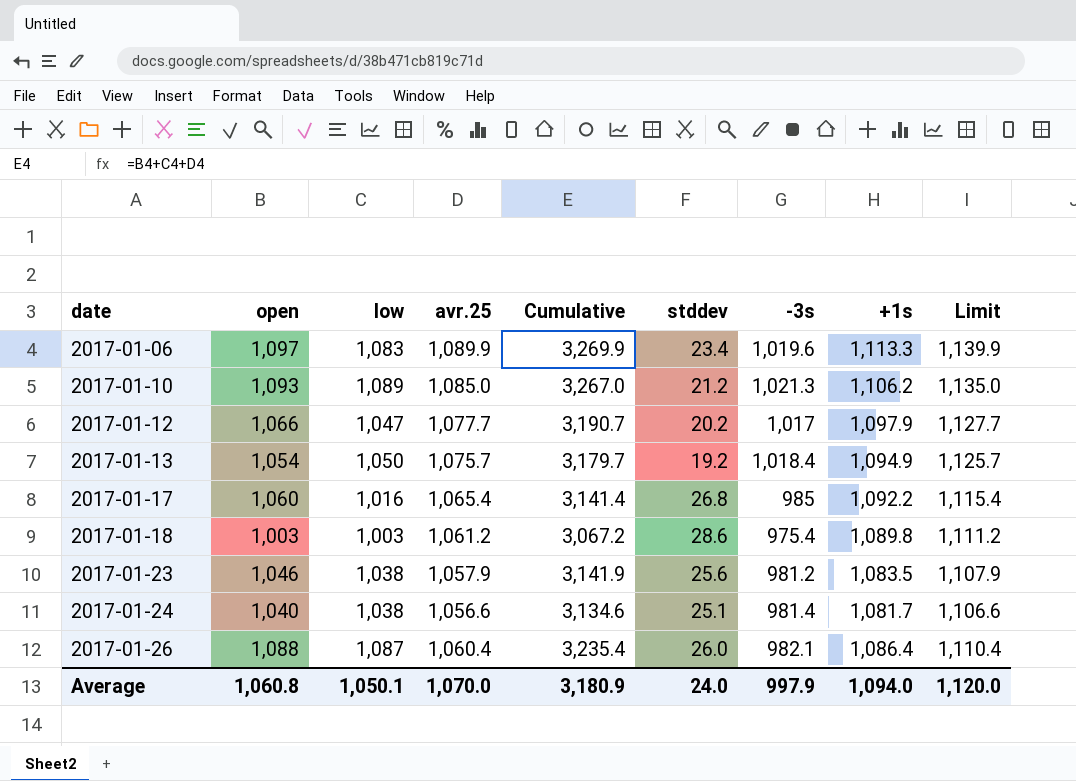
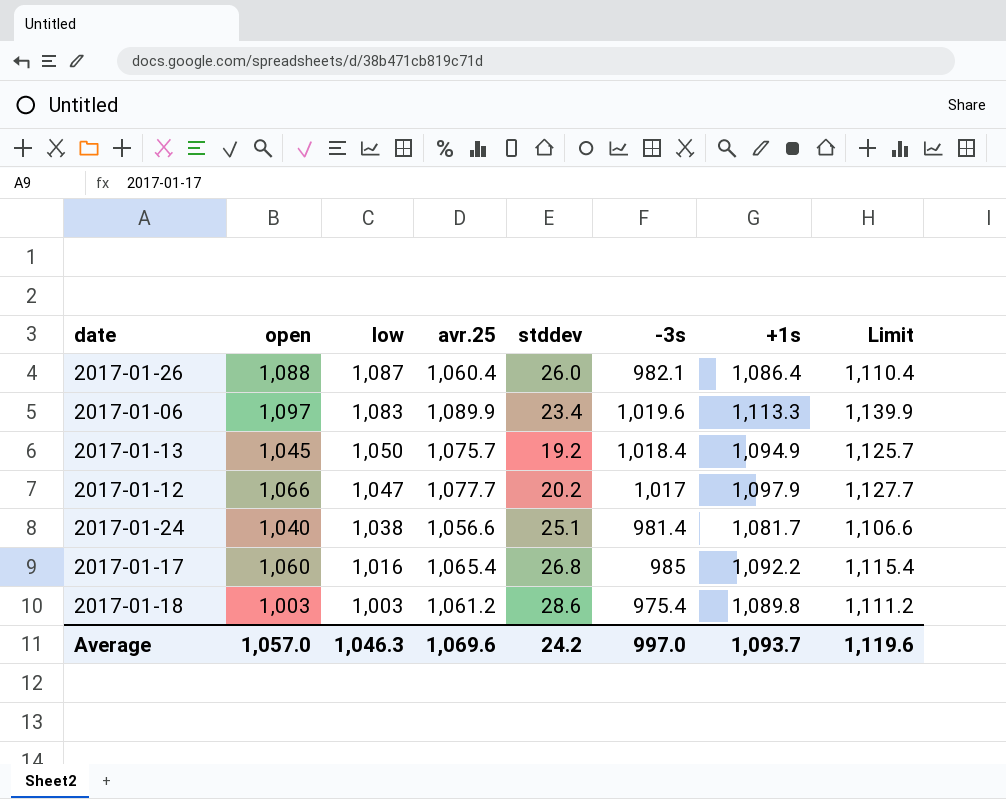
row order: date ascending -> low descending
column Cumulative | formula: [open] + [low] + [avr.25] -> none
row 2017-01-10: 1,093 | 1,089 | 1,085.0 | 3,267.0 | 21.2 | 1,021.3 | 1,106.2 | 1,135.0 -> none
row 2017-01-23: 1,046 | 1,038 | 1,057.9 | 3,141.9 | 25.6 | 981.2 | 1,083.5 | 1,107.9 -> none
2017-01-13 | open: 1,054 -> 1,045
Average | open: 1,060.8 -> 1,057.0
Average | low: 1,050.1 -> 1,046.3
Average | avr.25: 1,070.0 -> 1,069.6
Average | stddev: 24.0 -> 24.2
Average | -3s: 997.9 -> 997.0
Average | +1s: 1,094.0 -> 1,093.7
Average | Limit: 1,120.0 -> 1,119.6

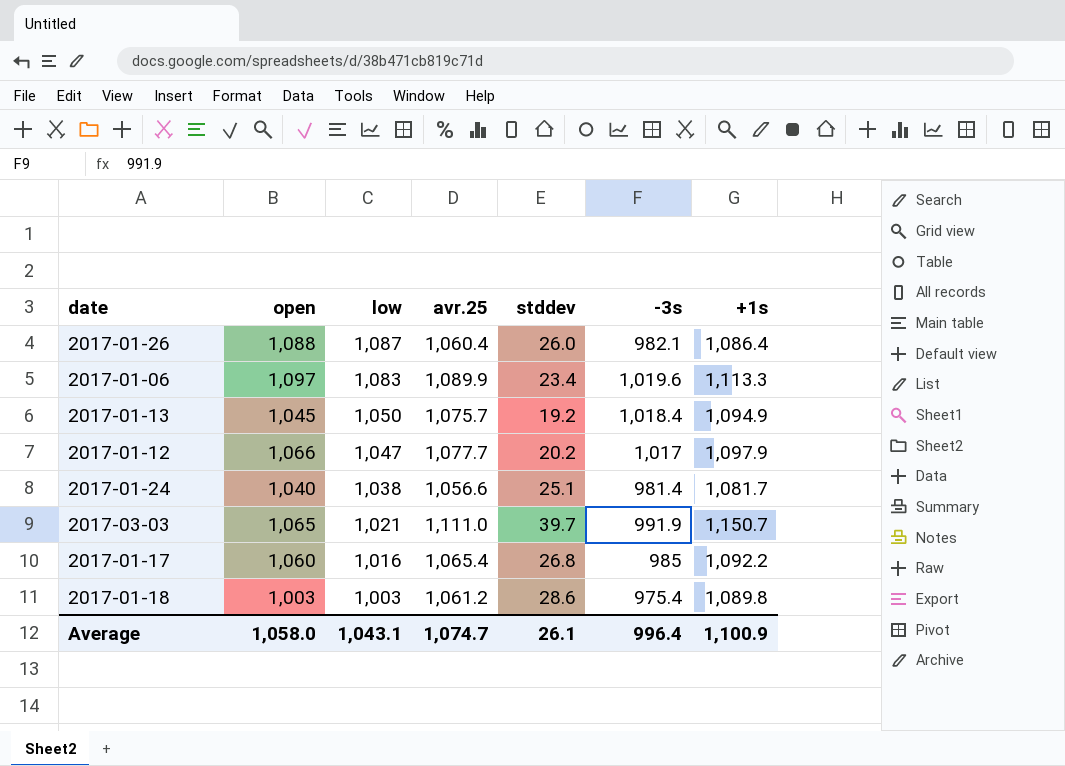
column Limit | formula: [avr.25] + 50 -> none
row 2017-03-03: none -> 1,065 | 1,021 | 1,111.0 | 39.7 | 991.9 | 1,150.7
Average | open: 1,057.0 -> 1,058.0
Average | low: 1,046.3 -> 1,043.1
Average | avr.25: 1,069.6 -> 1,074.7
Average | stddev: 24.2 -> 26.1
Average | -3s: 997.0 -> 996.4
Average | +1s: 1,093.7 -> 1,100.9

